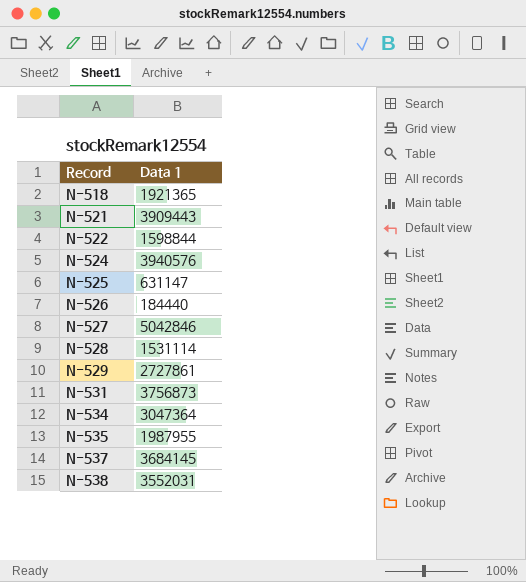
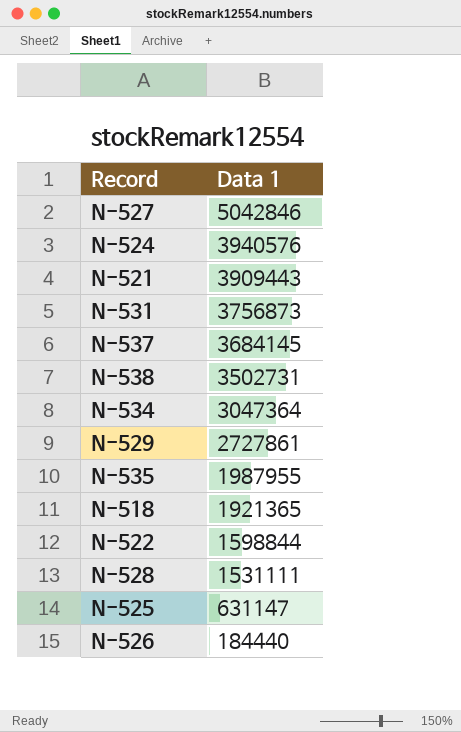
row order: Record ascending -> Data 1 descending
N-538 | Data 1: 3552031 -> 3502731
N-528 | Data 1: 1531114 -> 1531111

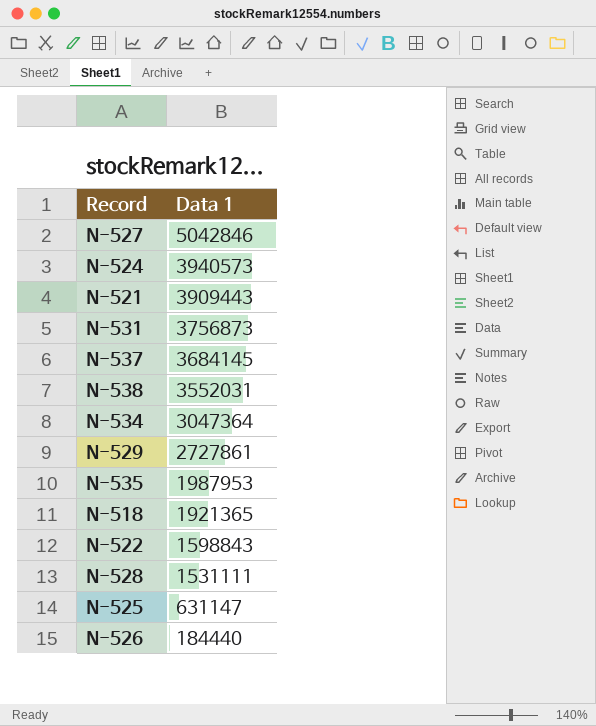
N-524 | Data 1: 3940576 -> 3940573
N-538 | Data 1: 3502731 -> 3552031
N-535 | Data 1: 1987955 -> 1987953
N-522 | Data 1: 1598844 -> 1598843

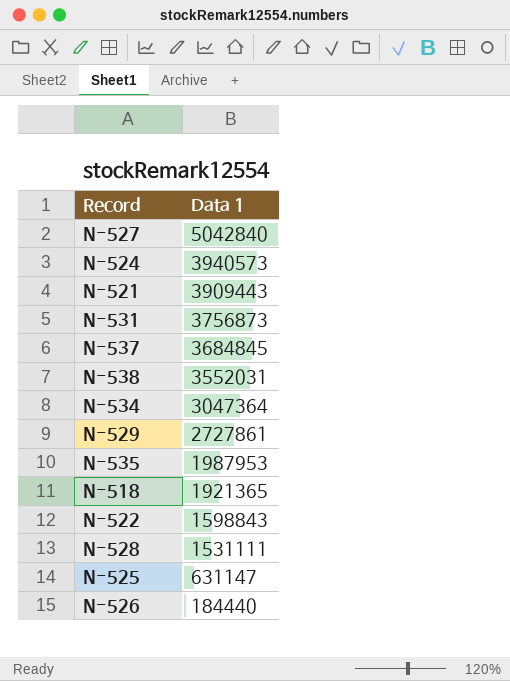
N-527 | Data 1: 5042846 -> 5042840
N-537 | Data 1: 3684145 -> 3684845

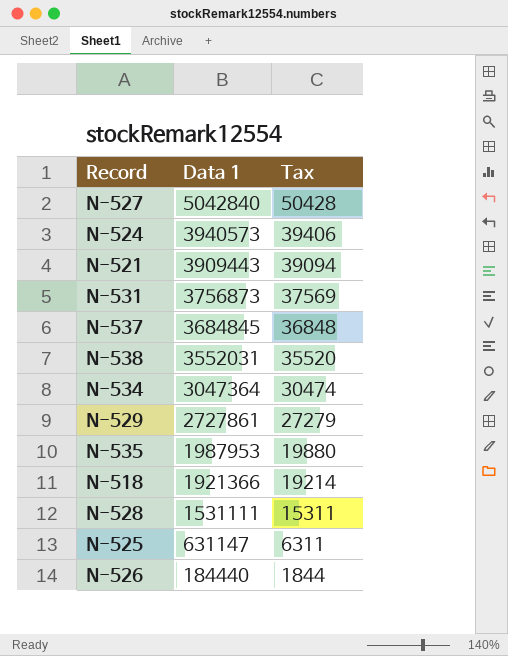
column Tax | formula: none -> [Data 1] * 0.01
row N-522: 1598843 -> none
N-518 | Data 1: 1921365 -> 1921366

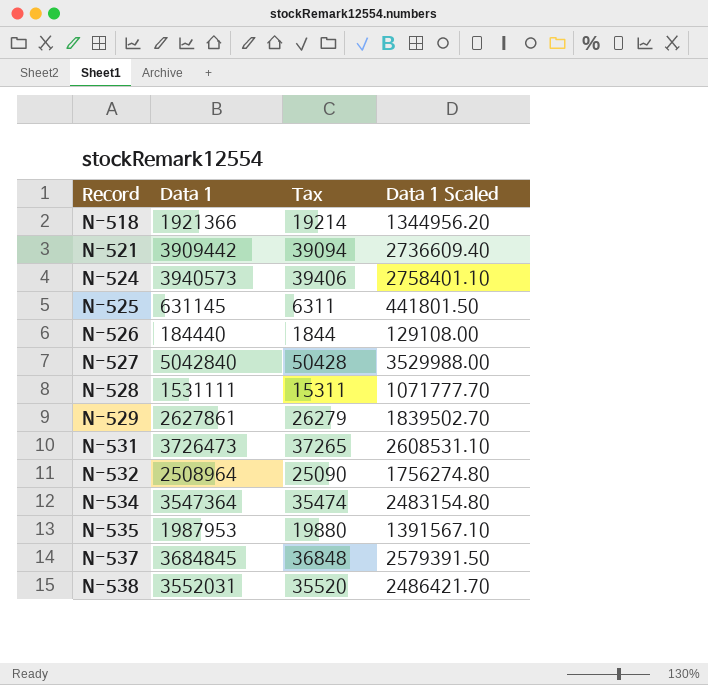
row order: Data 1 descending -> Record ascending
column Data 1 Scaled | formula: none -> [Data 1] * 0.7
N-521 | Data 1: 3909443 -> 3909442
N-525 | Data 1: 631147 -> 631145
N-529 | Data 1: 2727861 -> 2627861
N-529 | Tax: 27279 -> 26279
N-531 | Data 1: 3756873 -> 3726473
N-531 | Tax: 37569 -> 37265
row N-532: none -> 2508964 | 25090 | 1756274.80
N-534 | Data 1: 3047364 -> 3547364
N-534 | Tax: 30474 -> 35474

